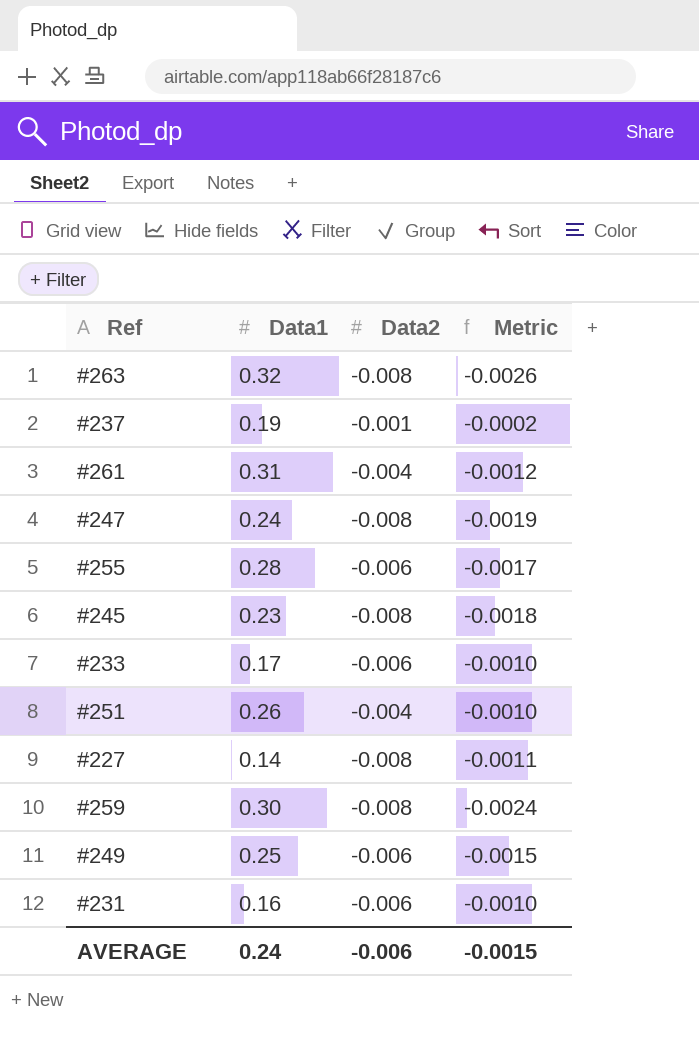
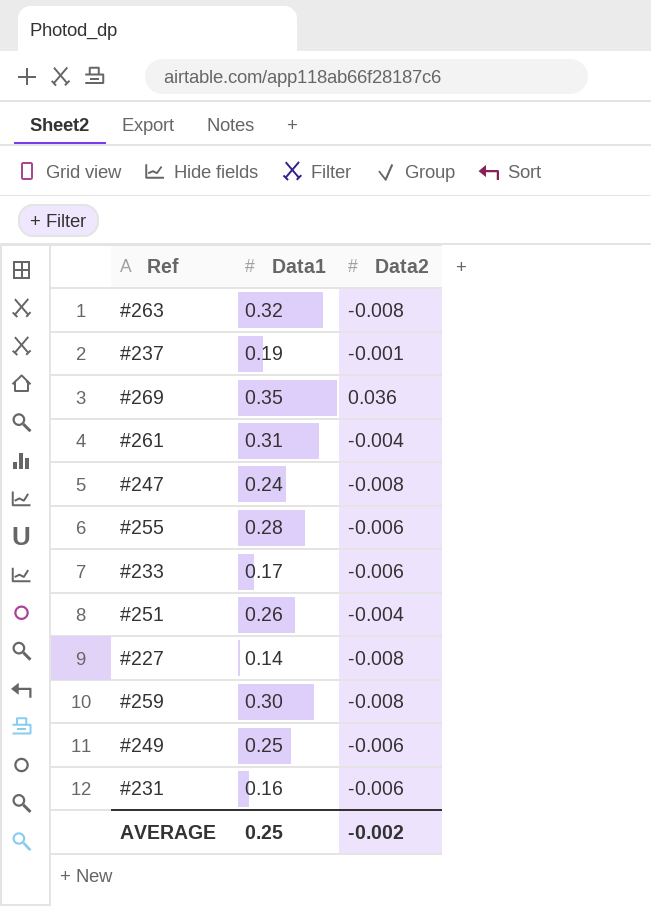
column Metric | formula: [Data1] * [Data2] -> none
row #245: 0.23 | -0.008 | -0.0018 -> none
row #269: none -> 0.35 | 0.036
AVERAGE | Data1: 0.24 -> 0.25
AVERAGE | Data2: -0.006 -> -0.002

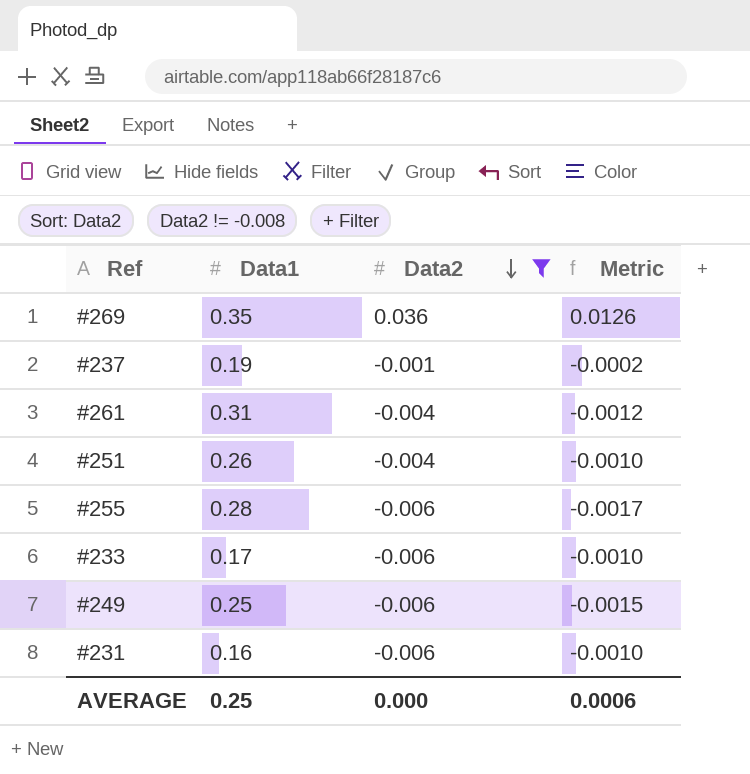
filter: none -> Data2 != -0.008
row order: none -> Data2 descending
column Metric | formula: none -> [Data1] * [Data2]
AVERAGE | Data2: -0.002 -> 0.000

